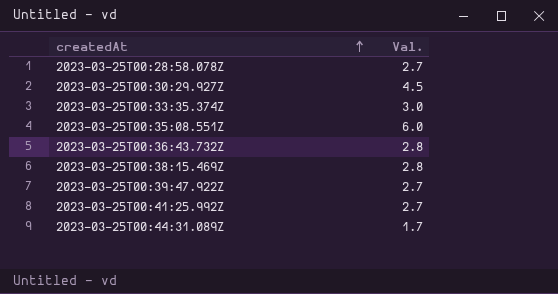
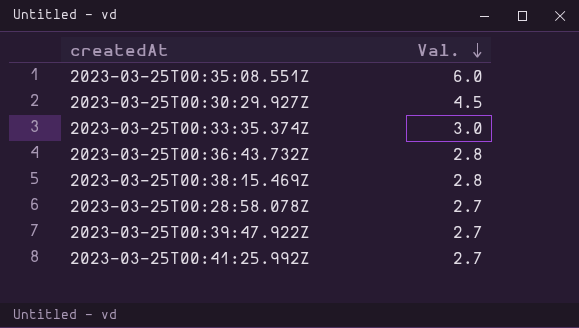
row order: createdAt ascending -> Val. descending
row 2023-03-25T00:44:31.089Z: 1.7 -> none

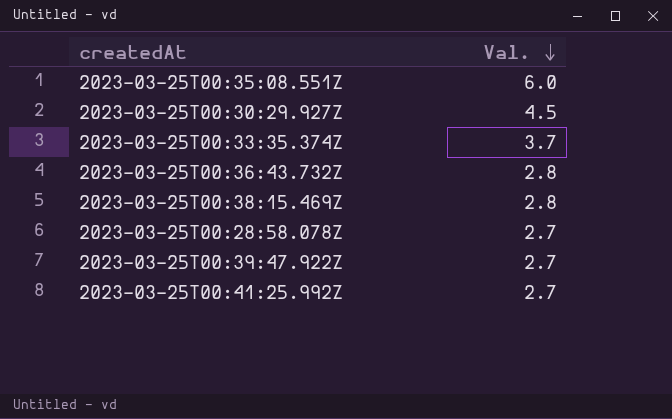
2023-03-25T00:33:35.374Z | Val.: 3.0 -> 3.7

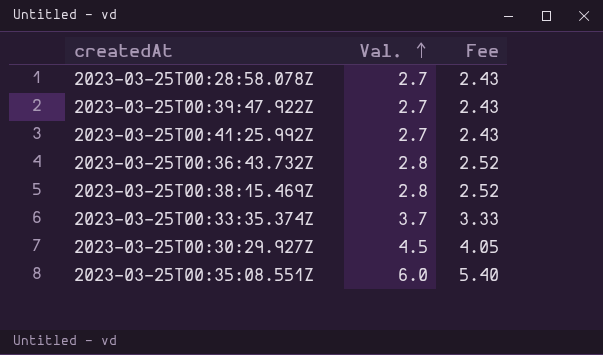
row order: Val. descending -> Val. ascending
column Fee | formula: none -> [Val.] * 0.9

